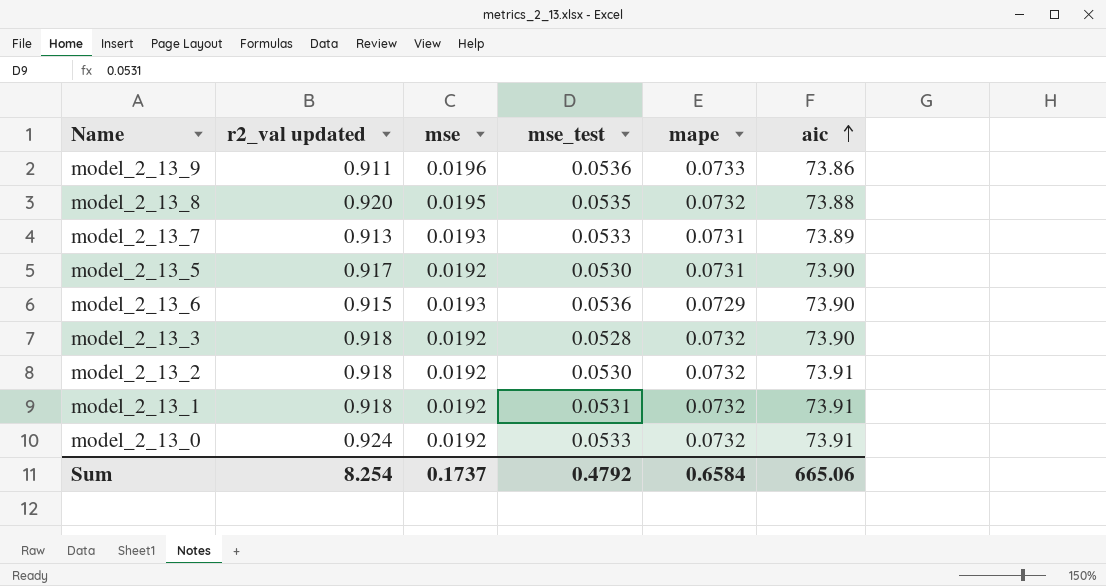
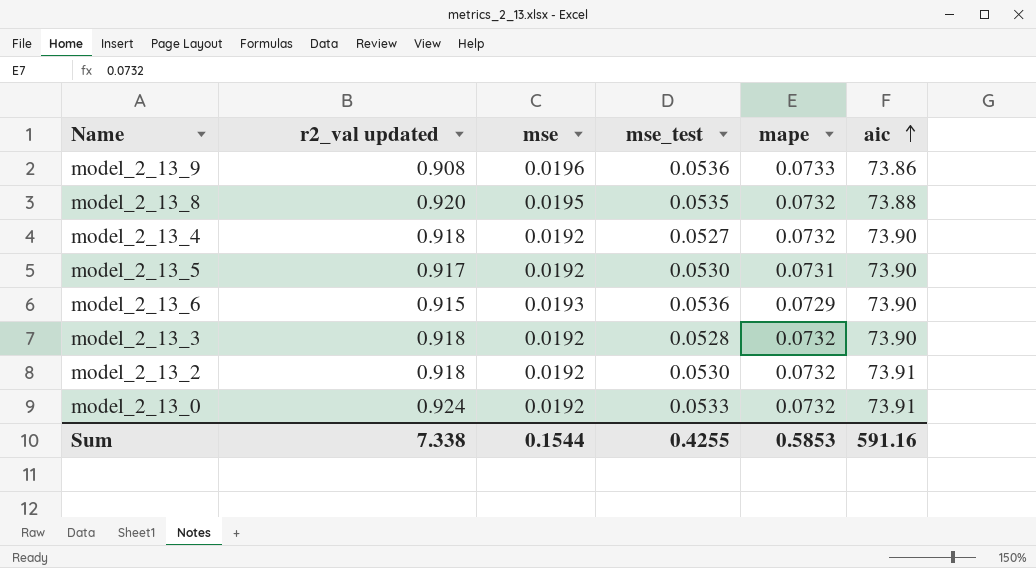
row model_2_13_7: 0.913 | 0.0193 | 0.0533 | 0.0731 | 73.89 -> none
row model_2_13_1: 0.918 | 0.0192 | 0.0531 | 0.0732 | 73.91 -> none
model_2_13_9 | r2_val updated: 0.911 -> 0.908
row model_2_13_4: none -> 0.918 | 0.0192 | 0.0527 | 0.0732 | 73.90
Sum | r2_val updated: 8.254 -> 7.338
Sum | mse: 0.1737 -> 0.1544
Sum | mse_test: 0.4792 -> 0.4255
Sum | mape: 0.6584 -> 0.5853
Sum | aic: 665.06 -> 591.16

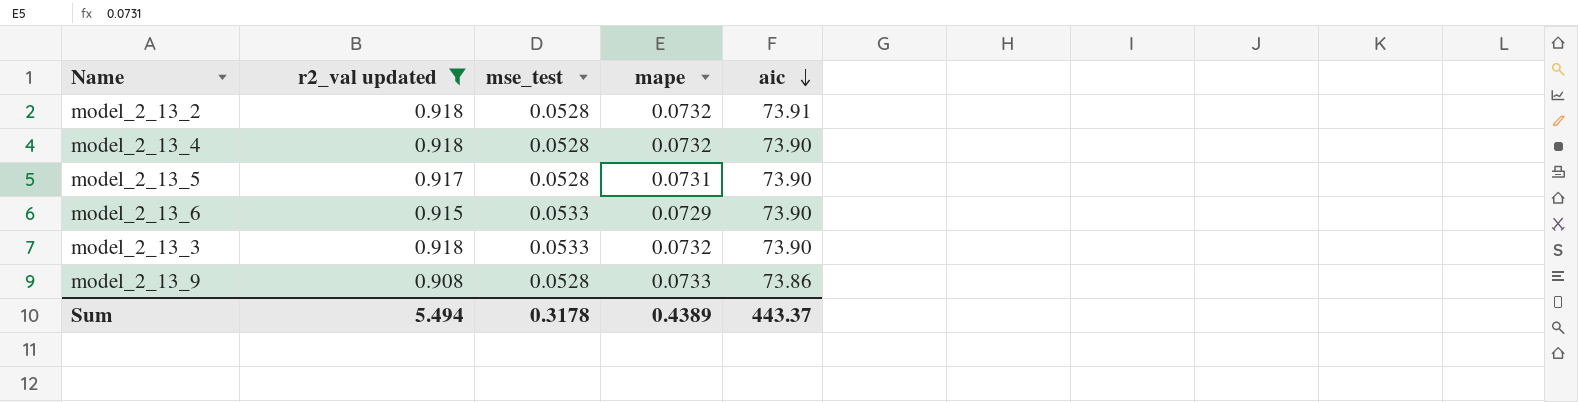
filter: none -> r2_val updated <= 0.918
row order: aic ascending -> aic descending
column mse | position: 3 -> none
model_2_13_2 | mse_test: 0.0530 -> 0.0528
model_2_13_4 | mse_test: 0.0527 -> 0.0528
model_2_13_5 | mse_test: 0.0530 -> 0.0528
model_2_13_6 | mse_test: 0.0536 -> 0.0533
model_2_13_3 | mse_test: 0.0528 -> 0.0533
model_2_13_9 | mse_test: 0.0536 -> 0.0528
Sum | r2_val updated: 7.338 -> 5.494
Sum | mse_test: 0.4255 -> 0.3178
Sum | mape: 0.5853 -> 0.4389
Sum | aic: 591.16 -> 443.37

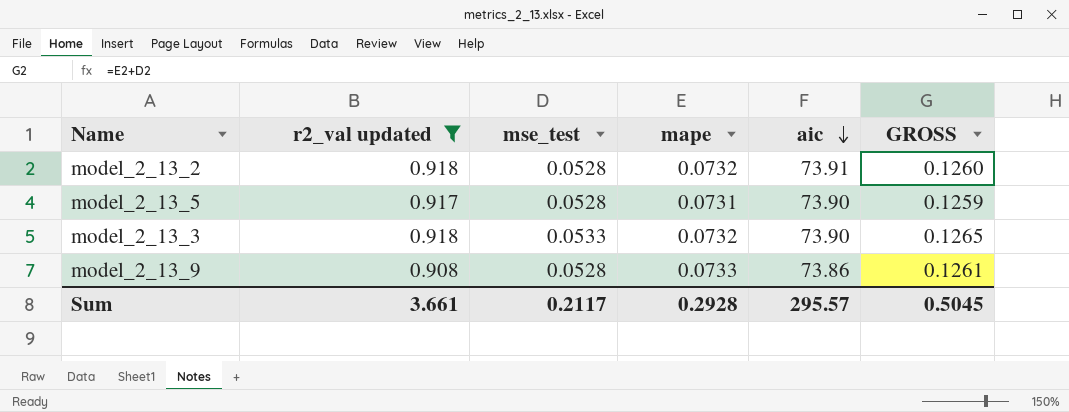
column GROSS | formula: none -> [mse_test] + [mape]
row model_2_13_4: 0.918 | 0.0528 | 0.0732 | 73.90 -> none
row model_2_13_6: 0.915 | 0.0533 | 0.0729 | 73.90 -> none
Sum | r2_val updated: 5.494 -> 3.661
Sum | mse_test: 0.3178 -> 0.2117
Sum | mape: 0.4389 -> 0.2928
Sum | aic: 443.37 -> 295.57

